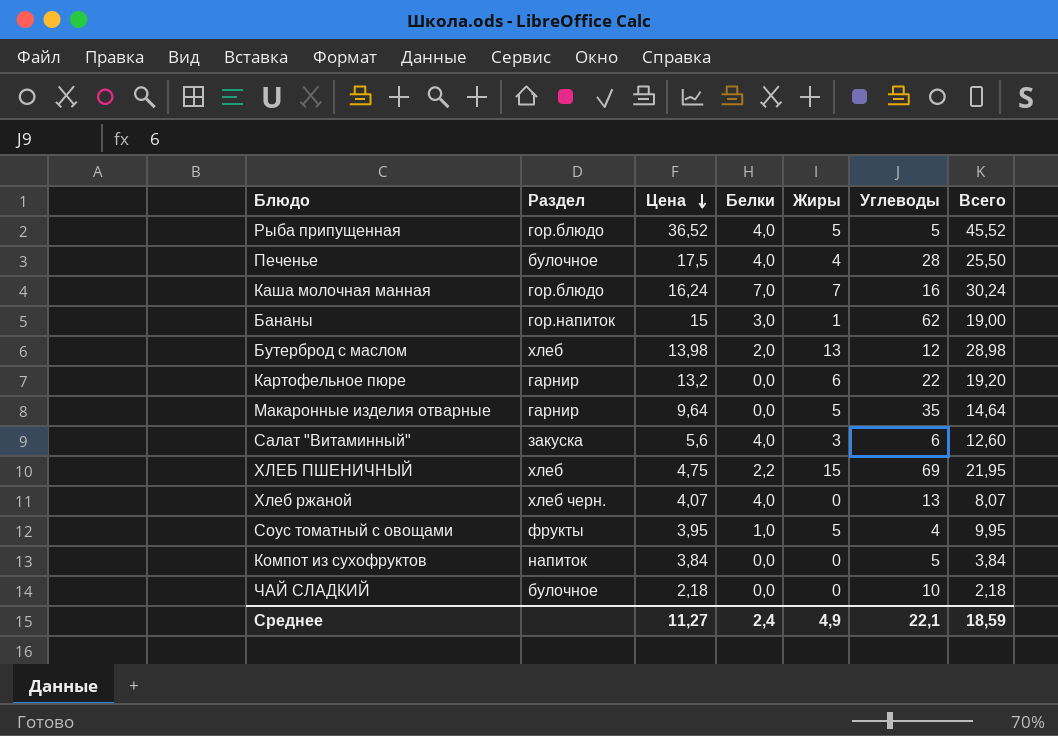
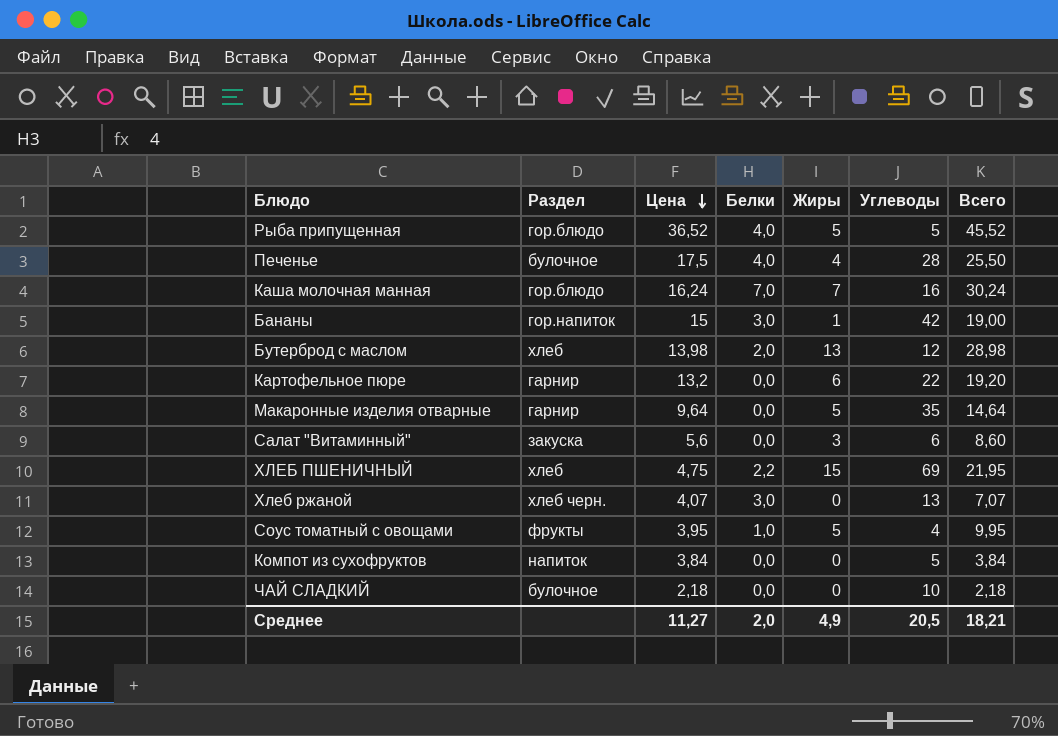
Бананы | Углеводы: 62 -> 42
Салат "Витаминный" | Белки: 4,0 -> 0,0
Салат "Витаминный" | Всего: 12,60 -> 8,60
Хлеб ржаной | Белки: 4,0 -> 3,0
Хлеб ржаной | Всего: 8,07 -> 7,07
Среднее | Белки: 2,4 -> 2,0
Среднее | Углеводы: 22,1 -> 20,5
Среднее | Всего: 18,59 -> 18,21

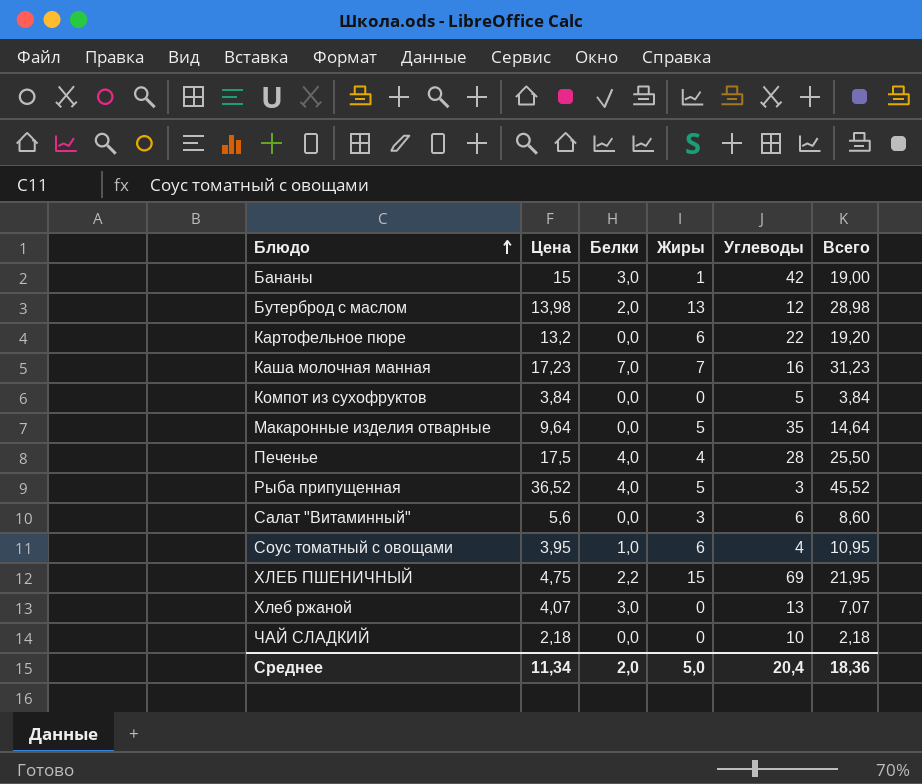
row order: Цена descending -> Блюдо ascending
column Раздел | position: 2 -> none
Каша молочная манная | Цена: 16,24 -> 17,23
Каша молочная манная | Всего: 30,24 -> 31,23
Рыба припущенная | Углеводы: 5 -> 3
Соус томатный с овощами | Жиры: 5 -> 6
Соус томатный с овощами | Всего: 9,95 -> 10,95
Среднее | Цена: 11,27 -> 11,34
Среднее | Жиры: 4,9 -> 5,0
Среднее | Углеводы: 20,5 -> 20,4
Среднее | Всего: 18,21 -> 18,36

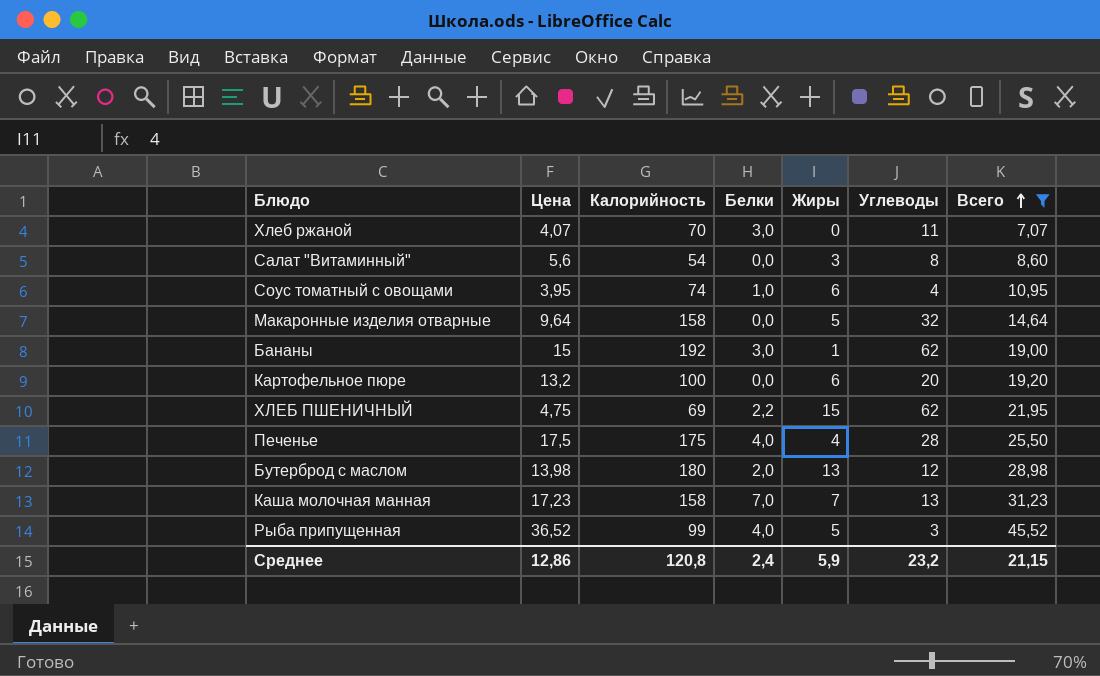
filter: none -> Всего >= 7,07
row order: Блюдо ascending -> Всего ascending
column Калорийность | position: none -> 3
Хлеб ржаной | Углеводы: 13 -> 11
Салат "Витаминный" | Углеводы: 6 -> 8
Макаронные изделия отварные | Углеводы: 35 -> 32
Бананы | Углеводы: 42 -> 62
Картофельное пюре | Углеводы: 22 -> 20
ХЛЕБ ПШЕНИЧНЫЙ | Углеводы: 69 -> 62
Каша молочная манная | Углеводы: 16 -> 13
Среднее | Цена: 11,34 -> 12,86
Среднее | Белки: 2,0 -> 2,4
Среднее | Жиры: 5,0 -> 5,9
Среднее | Углеводы: 20,4 -> 23,2
Среднее | Всего: 18,36 -> 21,15

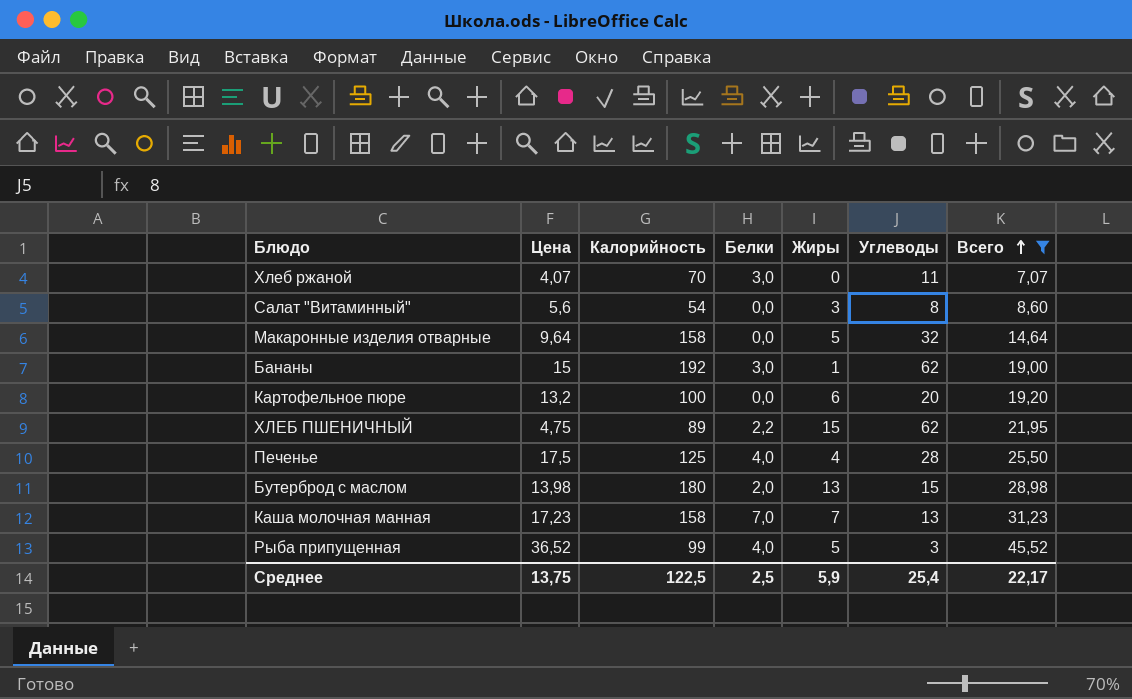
row Соус томатный с овощами: 3,95 | 74 | 1,0 | 6 | 4 | 10,95 -> none
ХЛЕБ ПШЕНИЧНЫЙ | Калорийность: 69 -> 89
Печенье | Калорийность: 175 -> 125
Бутерброд с маслом | Углеводы: 12 -> 15
Среднее | Цена: 12,86 -> 13,75
Среднее | Калорийность: 120,8 -> 122,5
Среднее | Белки: 2,4 -> 2,5
Среднее | Углеводы: 23,2 -> 25,4
Среднее | Всего: 21,15 -> 22,17

